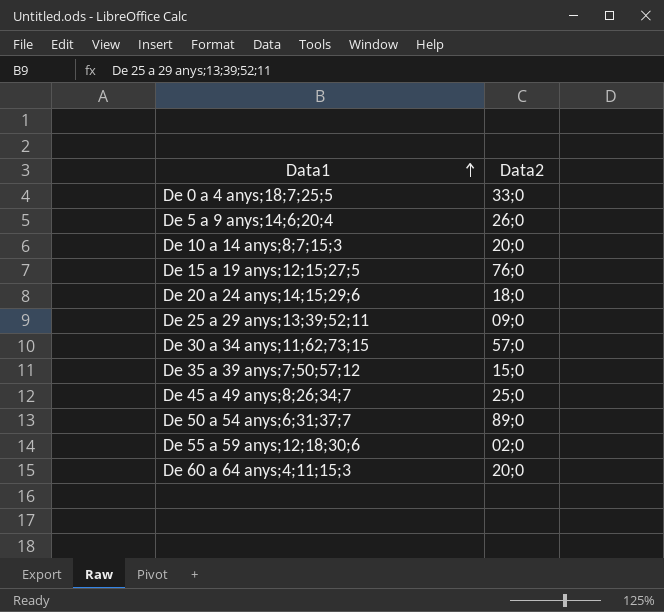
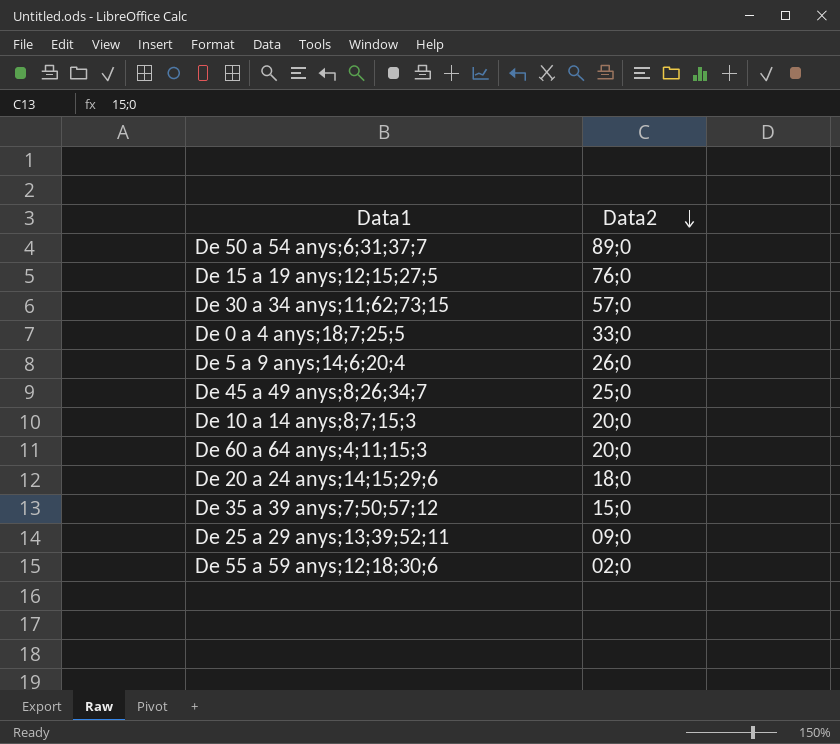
row order: Data1 ascending -> Data2 descending

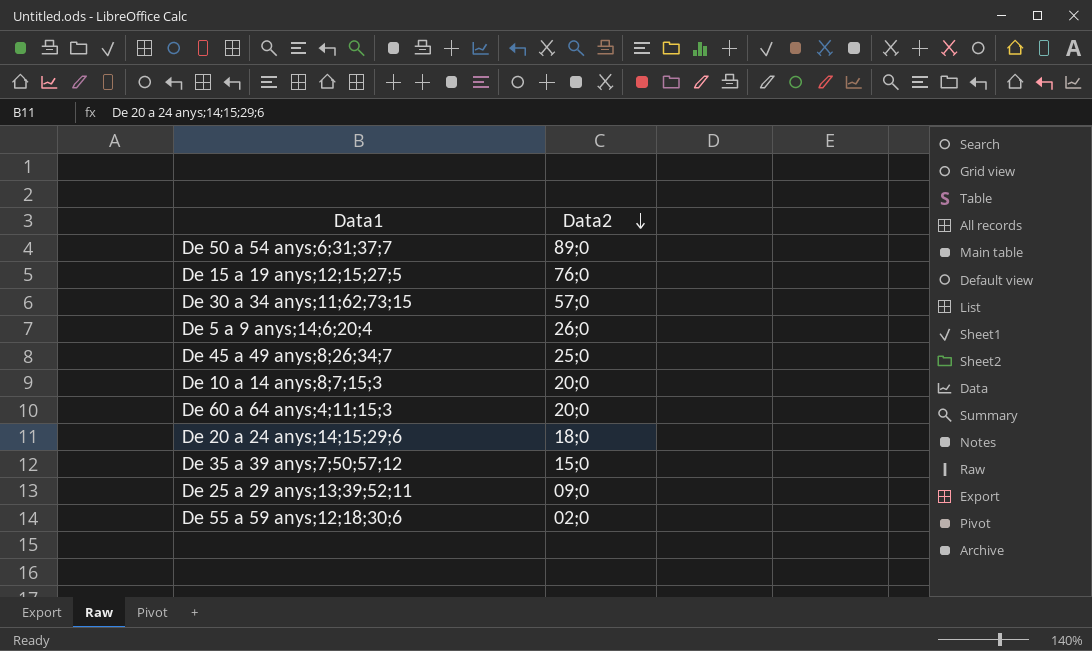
row De 0 a 4 anys;18;7;25;5: 33;0 -> none

